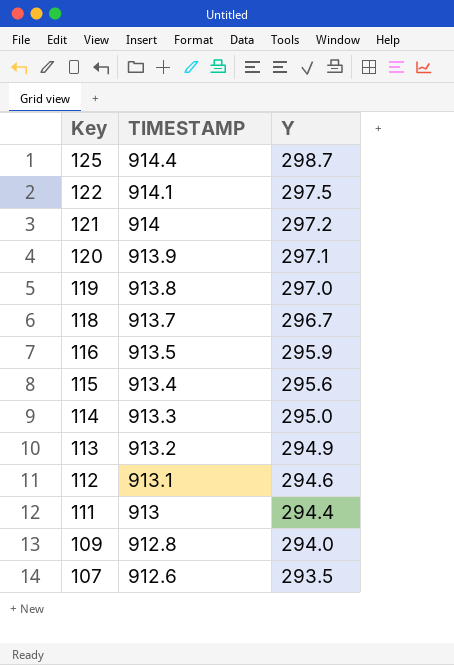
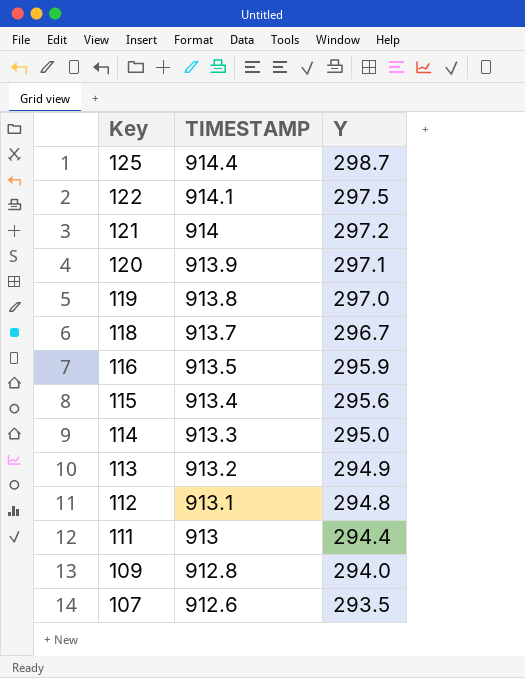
112 | Y: 294.6 -> 294.8

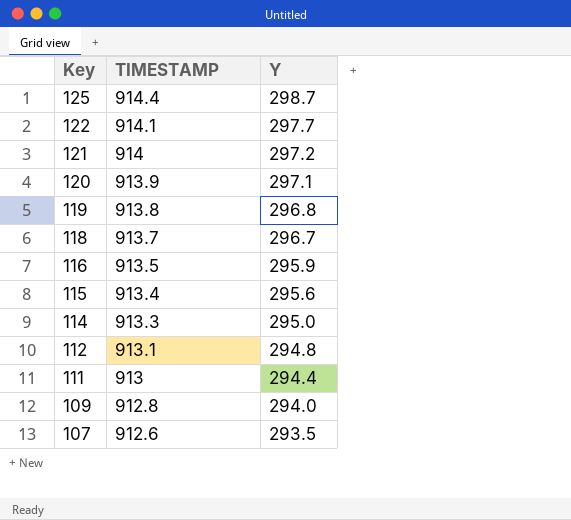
row 113: 913.2 | 294.9 -> none
122 | Y: 297.5 -> 297.7
119 | Y: 297.0 -> 296.8

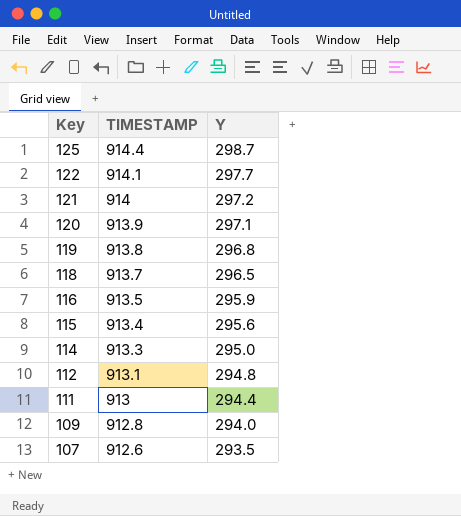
118 | Y: 296.7 -> 296.5

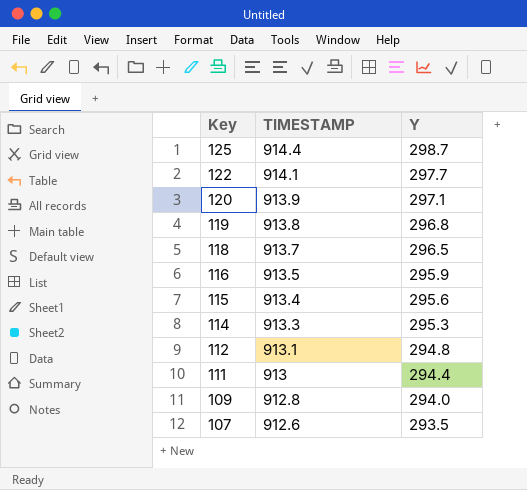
row 121: 914 | 297.2 -> none
114 | Y: 295.0 -> 295.3

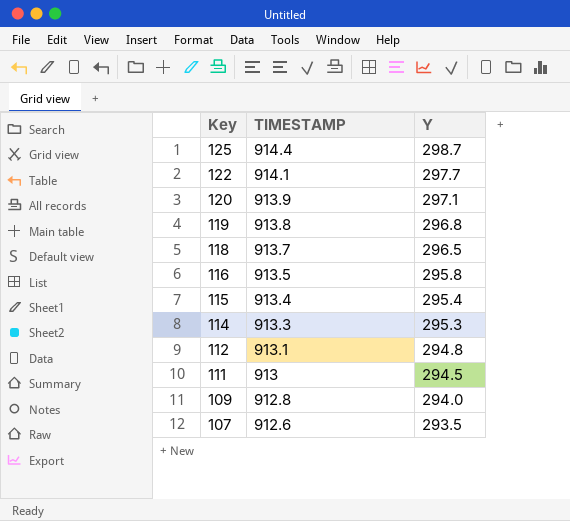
116 | Y: 295.9 -> 295.8
115 | Y: 295.6 -> 295.4
111 | Y: 294.4 -> 294.5

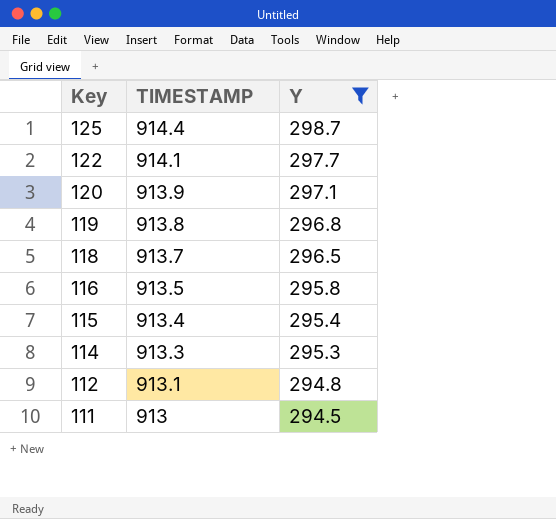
filter: none -> Y >= 294.5

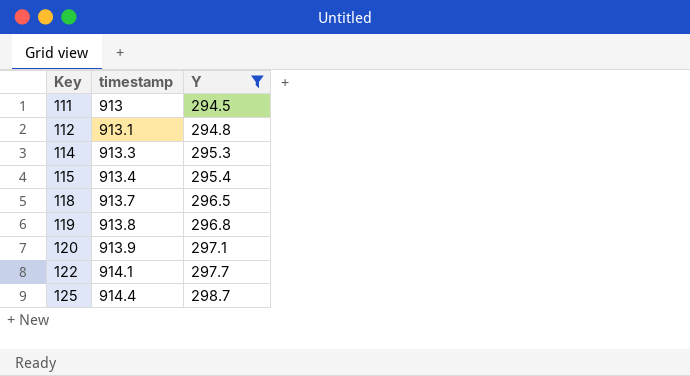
row order: Key descending -> Key ascending
column name: TIMESTAMP -> timestamp
row 116: 913.5 | 295.8 -> none

